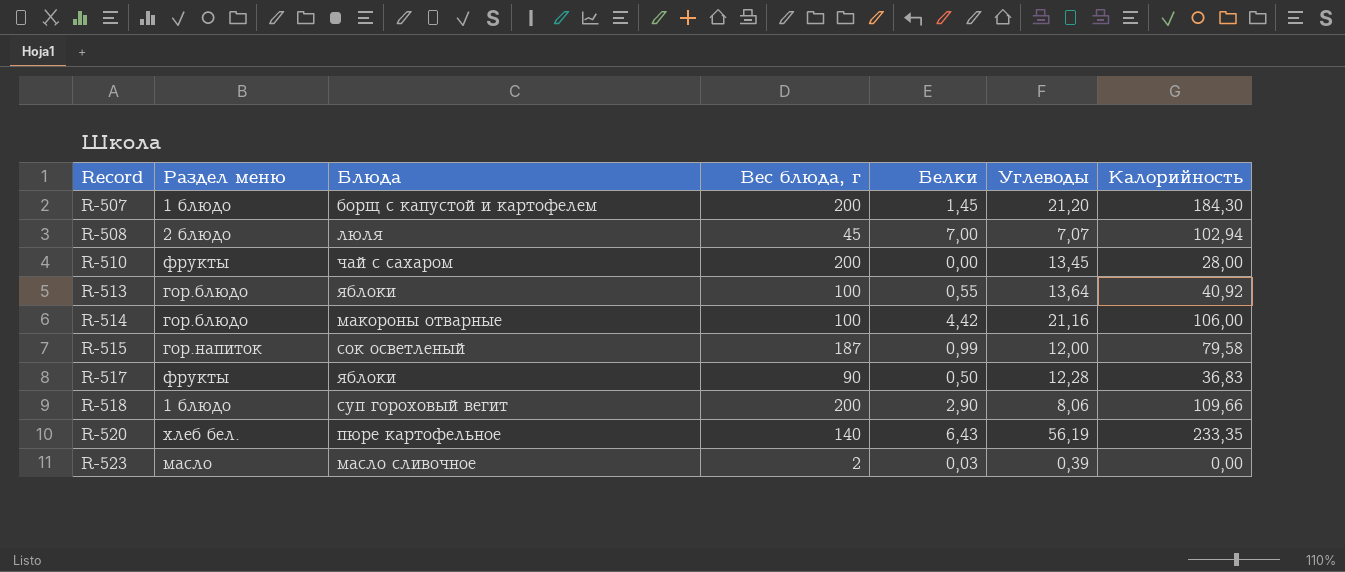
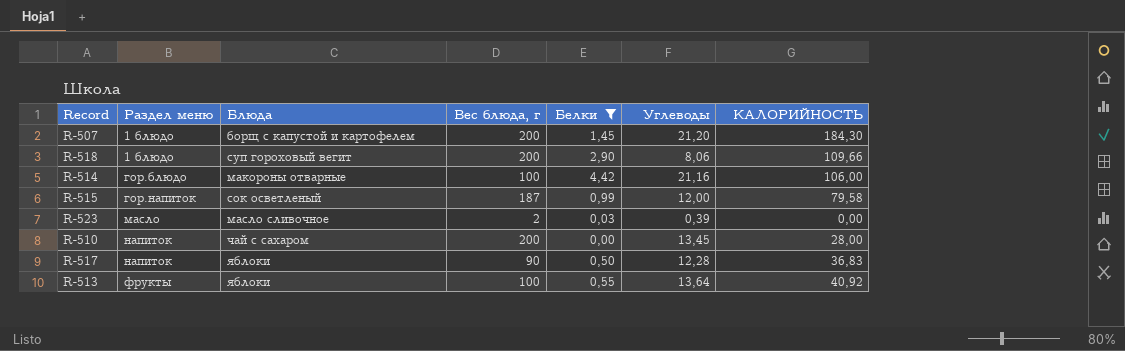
filter: none -> Белки <= 4,42
row order: Record ascending -> Раздел меню ascending
column name: Калорийность -> КАЛОРИЙНОСТЬ
R-510 | Раздел меню: фрукты -> напиток
R-517 | Раздел меню: фрукты -> напиток
R-513 | Раздел меню: гор.блюдо -> фрукты

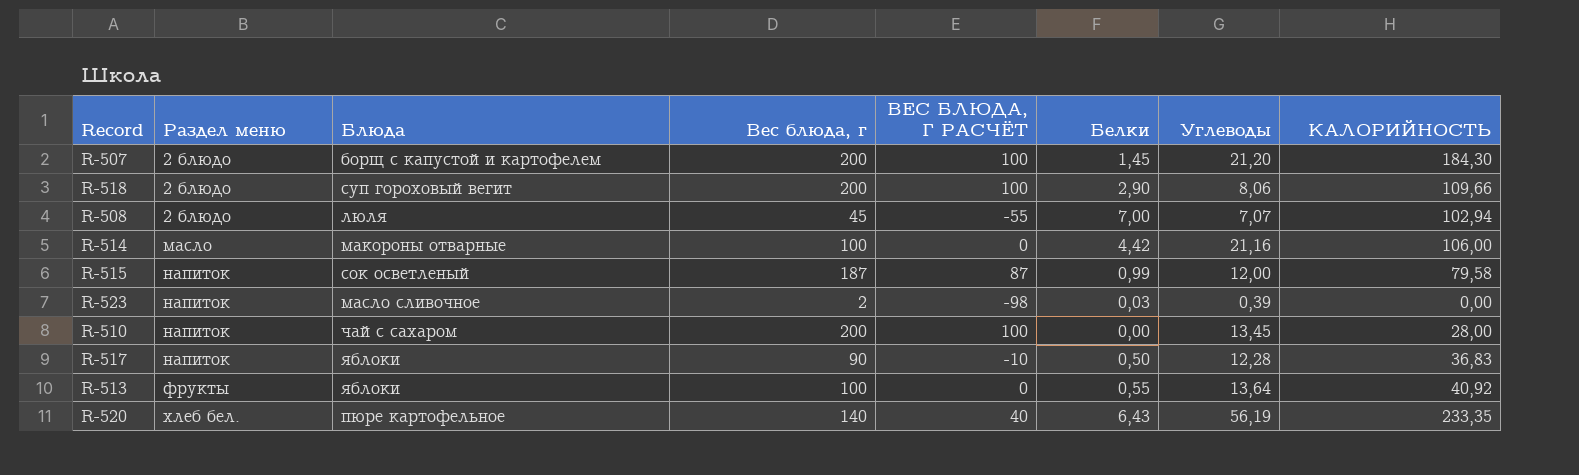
filter: Белки <= 4,42 -> none
column ВЕС БЛЮДА, Г РАСЧЁТ | formula: none -> [Вес блюда, г] - 100
R-507 | Раздел меню: 1 блюдо -> 2 блюдо
R-518 | Раздел меню: 1 блюдо -> 2 блюдо
R-514 | Раздел меню: гор.блюдо -> масло
R-515 | Раздел меню: гор.напиток -> напиток
R-523 | Раздел меню: масло -> напиток

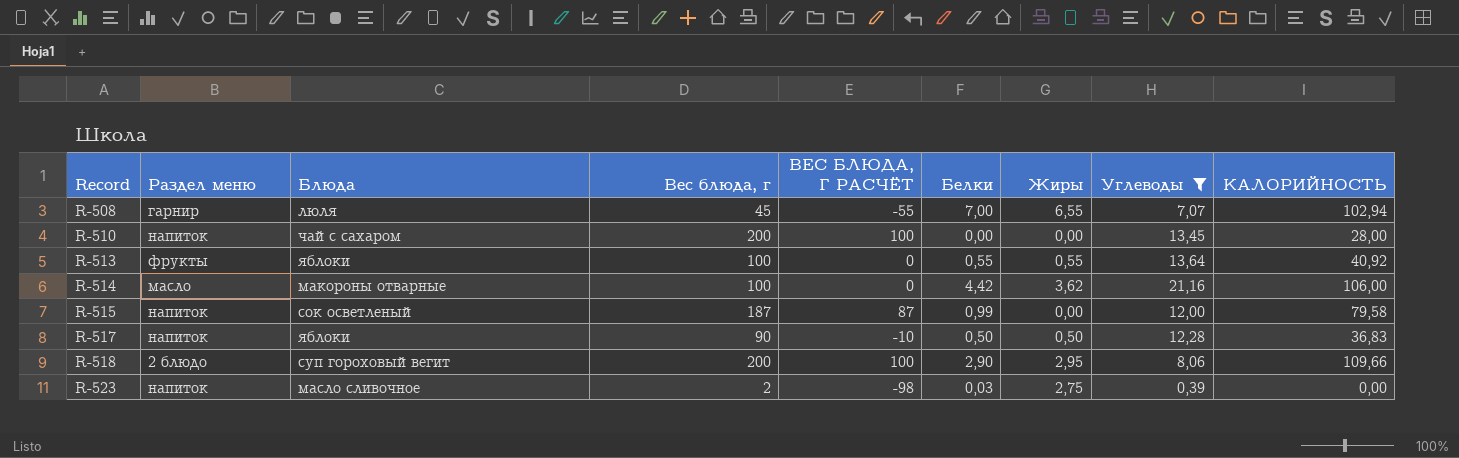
filter: none -> Углеводы <= 21,16
row order: Раздел меню ascending -> Record ascending
column Жиры | position: none -> 7
R-508 | Раздел меню: 2 блюдо -> гарнир

